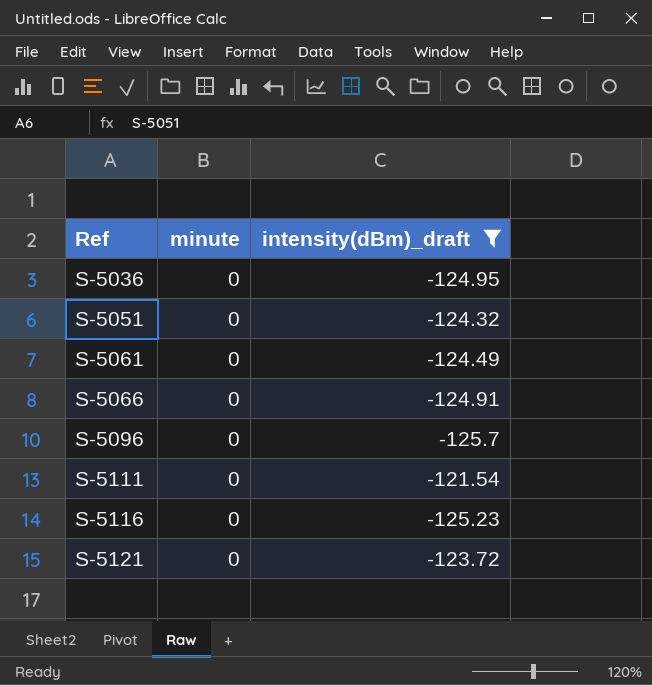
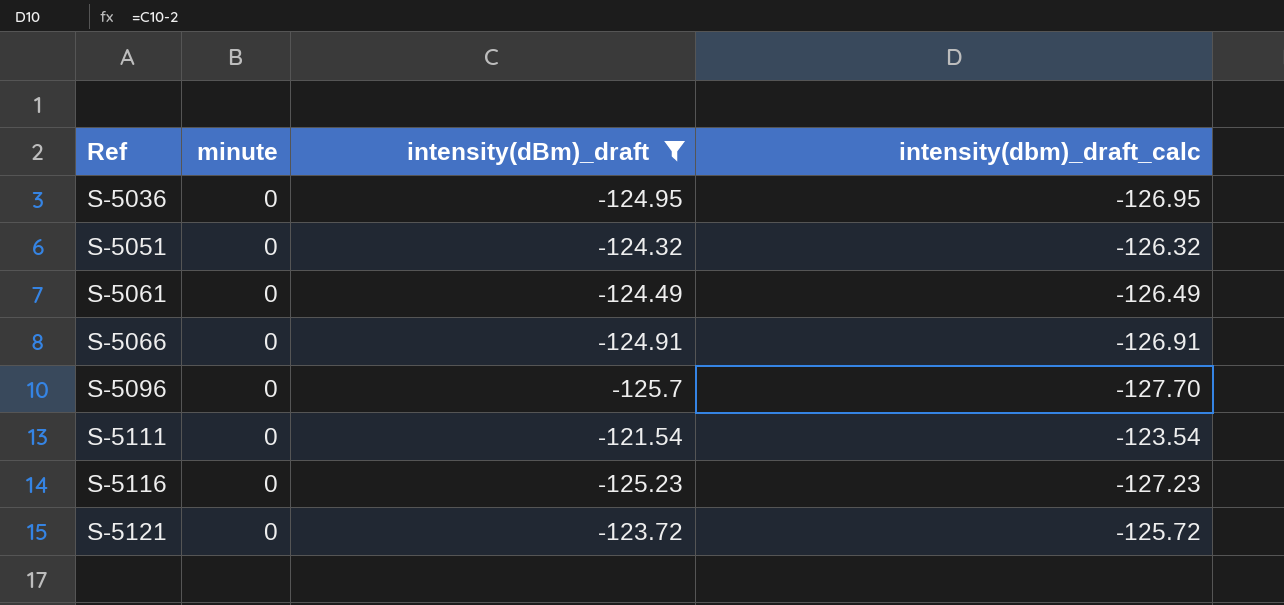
column intensity(dbm)_draft_calc | formula: none -> [intensity(dBm)_draft] - 2

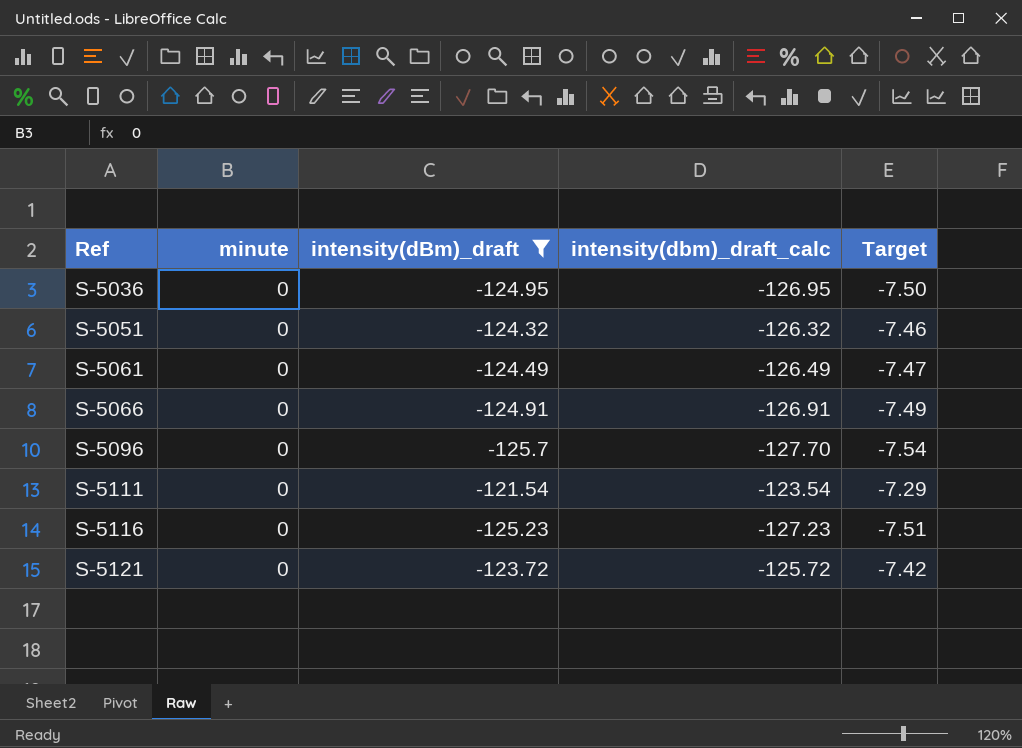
column Target | formula: none -> [intensity(dBm)_draft] * 0.06

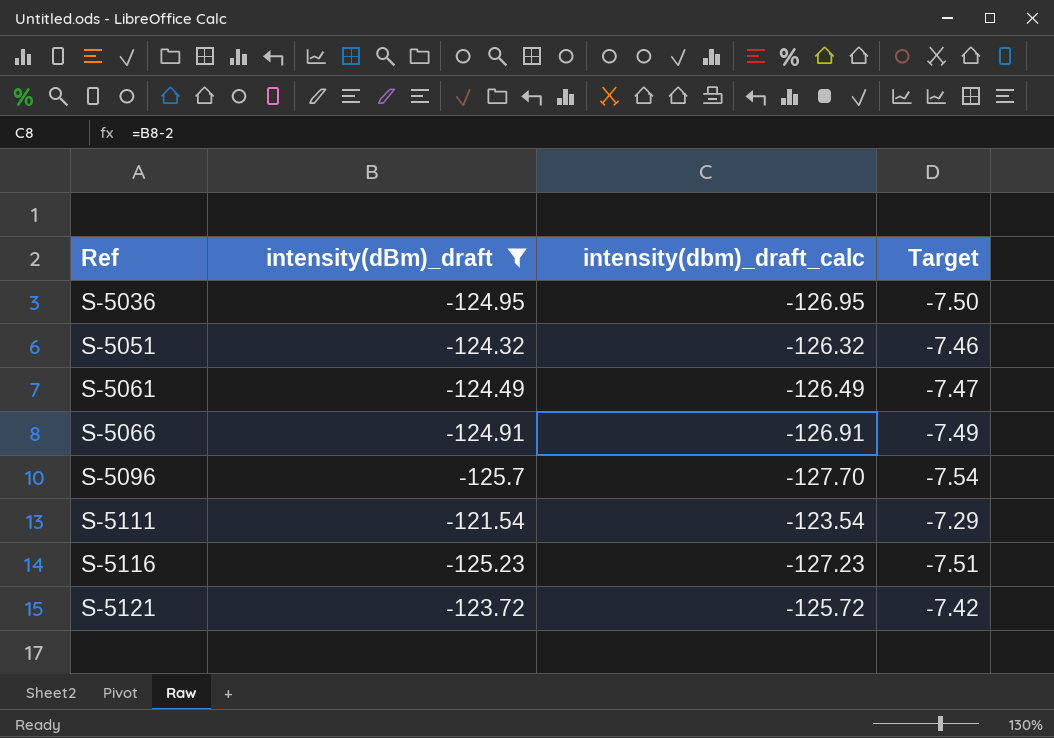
column minute | position: 2 -> none

